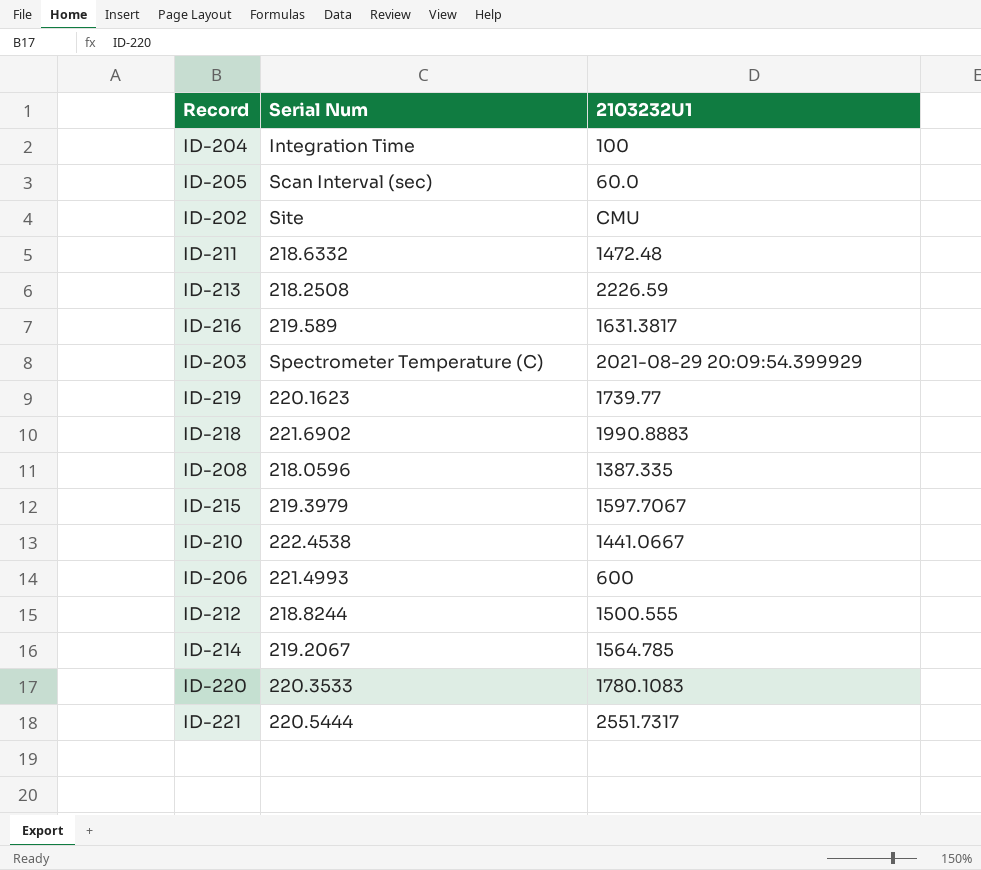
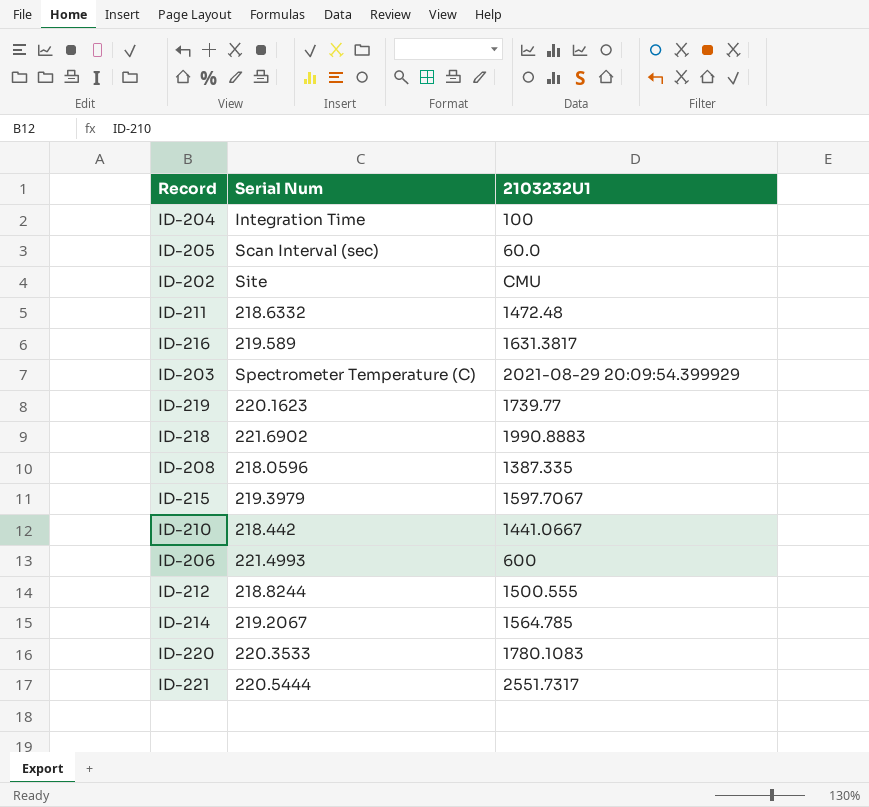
row ID-213: 218.2508 | 2226.59 -> none
ID-210 | Serial Num: 222.4538 -> 218.442

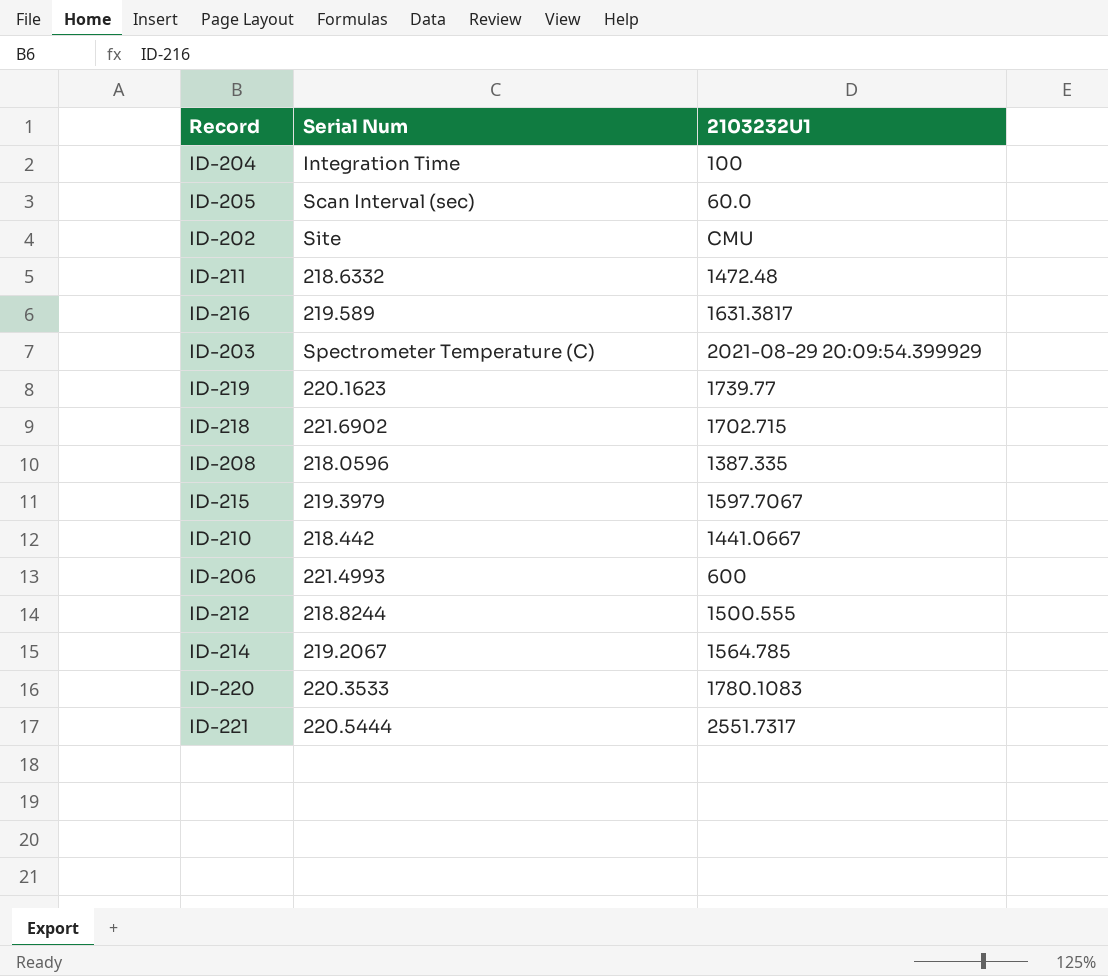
ID-218 | 2103232U1: 1990.8883 -> 1702.715

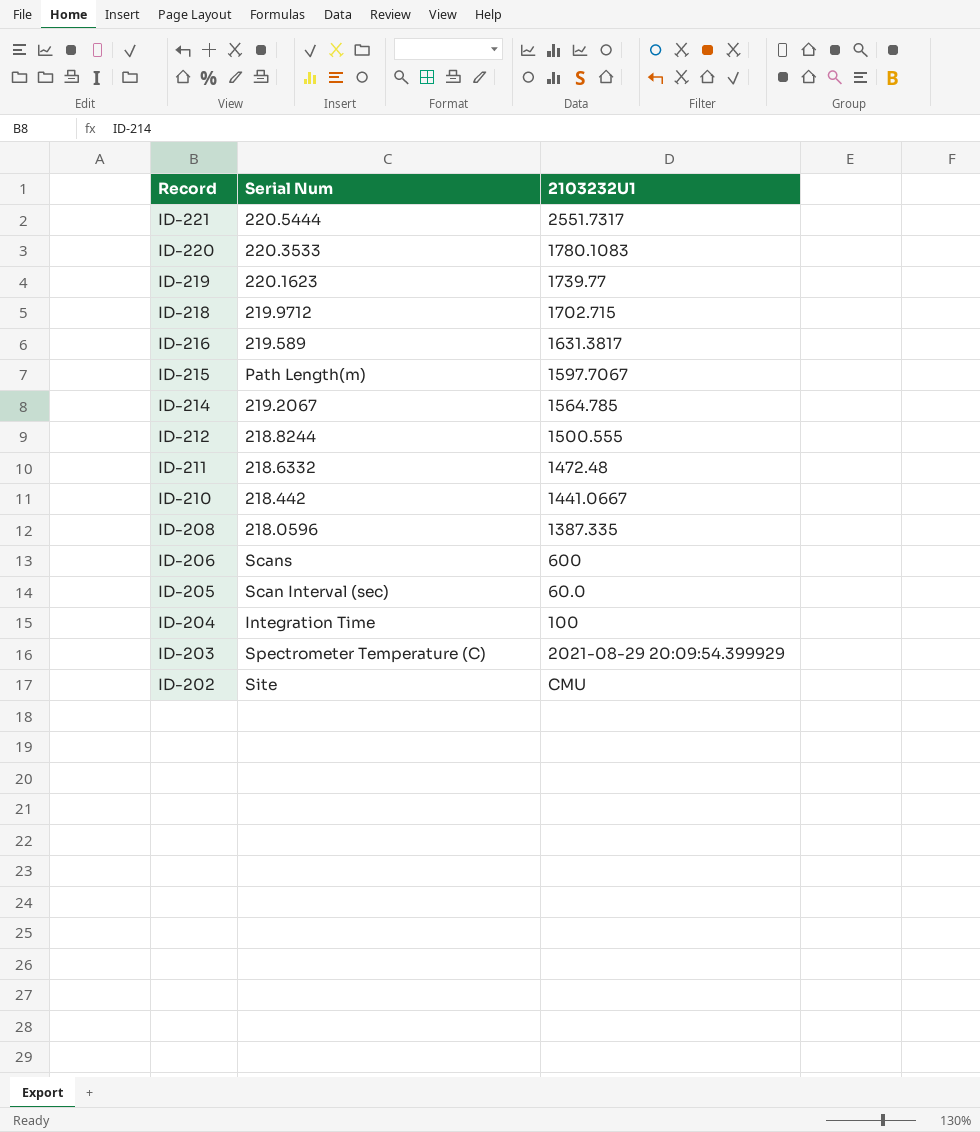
row order: none -> Record descending
ID-218 | Serial Num: 221.6902 -> 219.9712
ID-215 | Serial Num: 219.3979 -> Path Length(m)
ID-206 | Serial Num: 221.4993 -> Scans

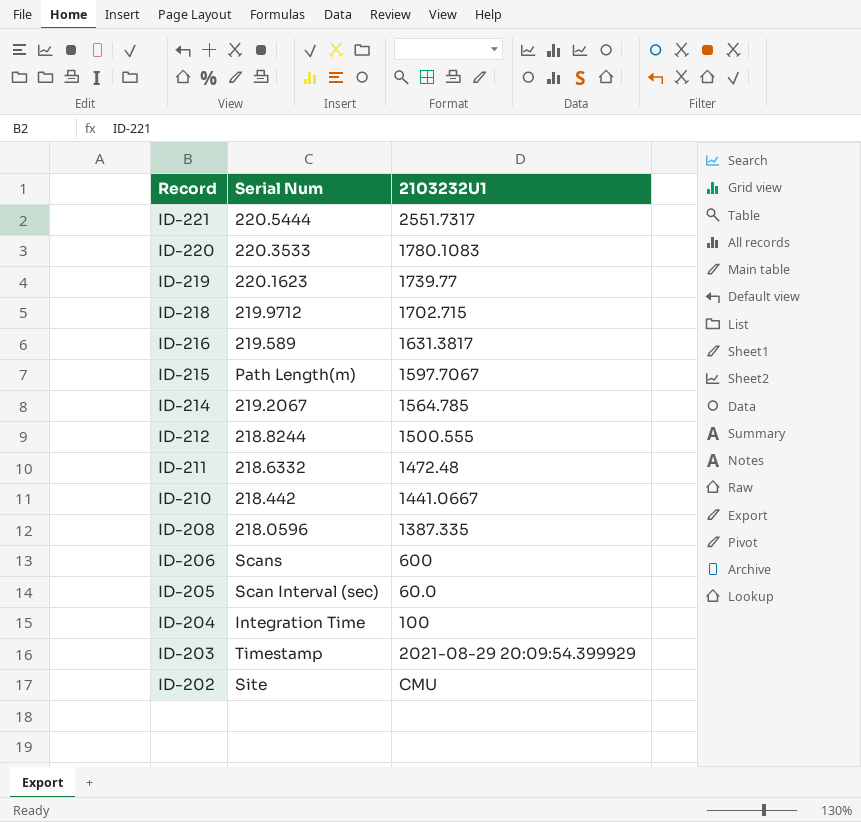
ID-203 | Serial Num: Spectrometer Temperature (C) -> Timestamp

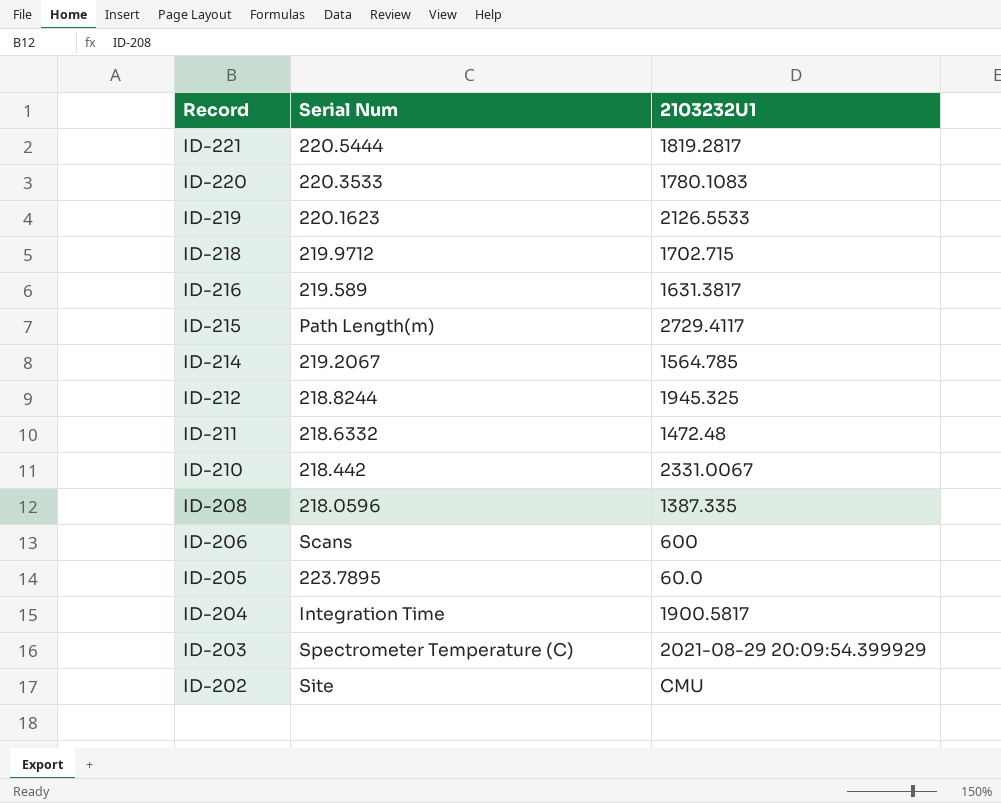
ID-221 | 2103232U1: 2551.7317 -> 1819.2817
ID-219 | 2103232U1: 1739.77 -> 2126.5533
ID-215 | 2103232U1: 1597.7067 -> 2729.4117
ID-212 | 2103232U1: 1500.555 -> 1945.325
ID-210 | 2103232U1: 1441.0667 -> 2331.0067
ID-205 | Serial Num: Scan Interval (sec) -> 223.7895
ID-204 | 2103232U1: 100 -> 1900.5817
ID-203 | Serial Num: Timestamp -> Spectrometer Temperature (C)

